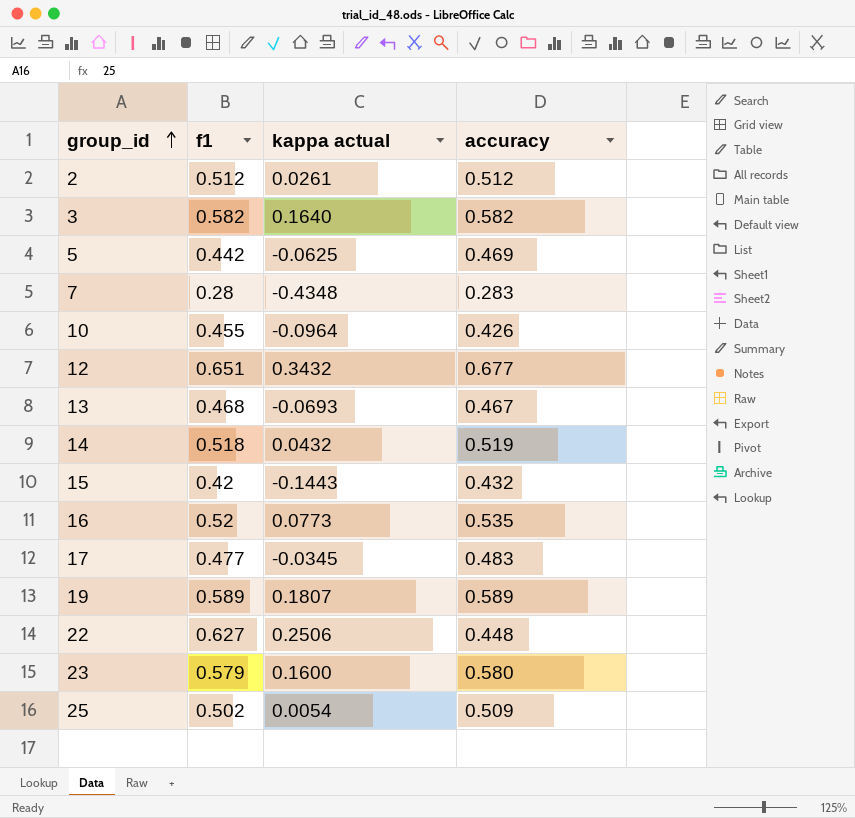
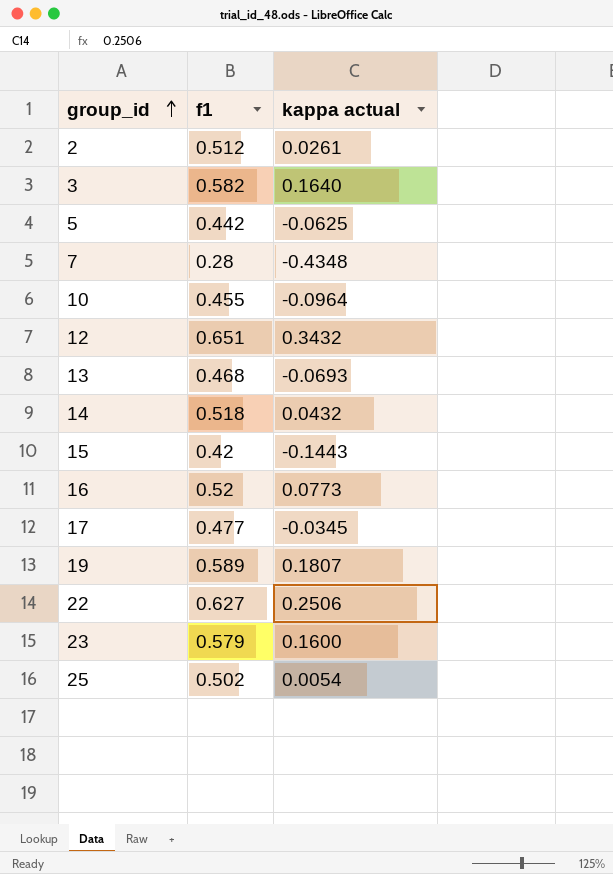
column accuracy | position: 4 -> none

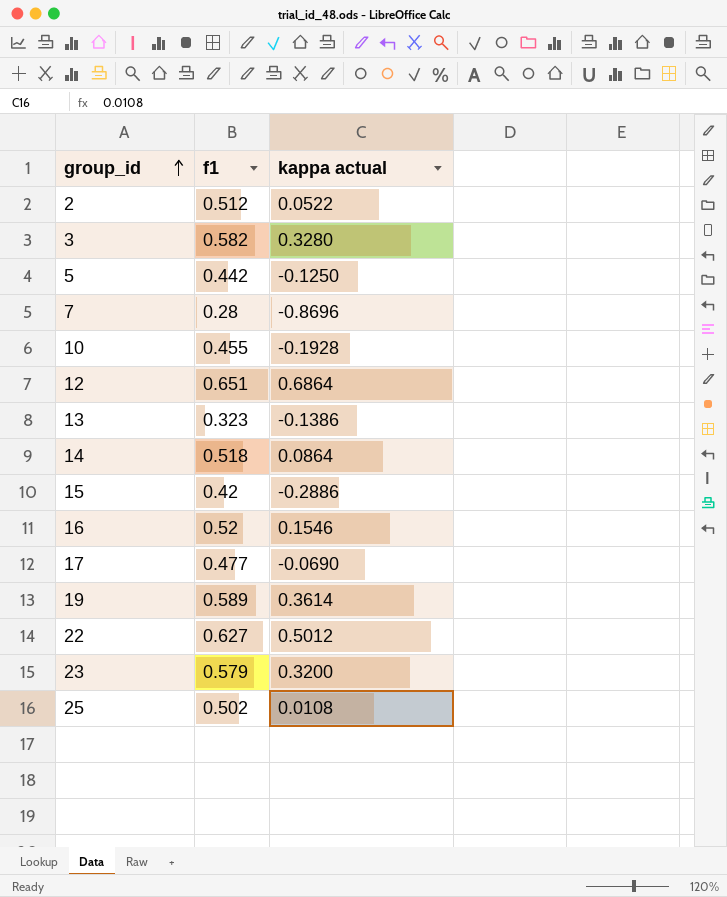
2 | kappa actual: 0.0261 -> 0.0522
3 | kappa actual: 0.1640 -> 0.3280
5 | kappa actual: -0.0625 -> -0.1250
7 | kappa actual: -0.4348 -> -0.8696
10 | kappa actual: -0.0964 -> -0.1928
12 | kappa actual: 0.3432 -> 0.6864
13 | f1: 0.468 -> 0.323
13 | kappa actual: -0.0693 -> -0.1386
14 | kappa actual: 0.0432 -> 0.0864
15 | kappa actual: -0.1443 -> -0.2886
16 | kappa actual: 0.0773 -> 0.1546
17 | kappa actual: -0.0345 -> -0.0690
19 | kappa actual: 0.1807 -> 0.3614
22 | kappa actual: 0.2506 -> 0.5012
23 | kappa actual: 0.1600 -> 0.3200
25 | kappa actual: 0.0054 -> 0.0108

